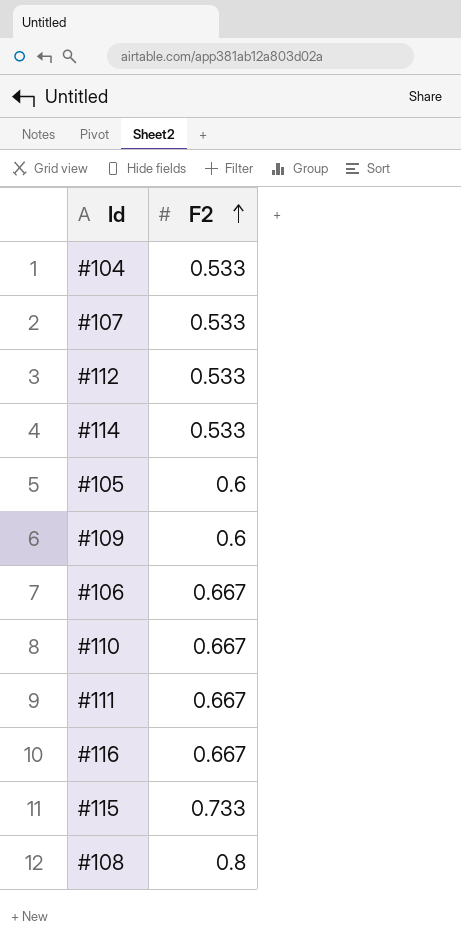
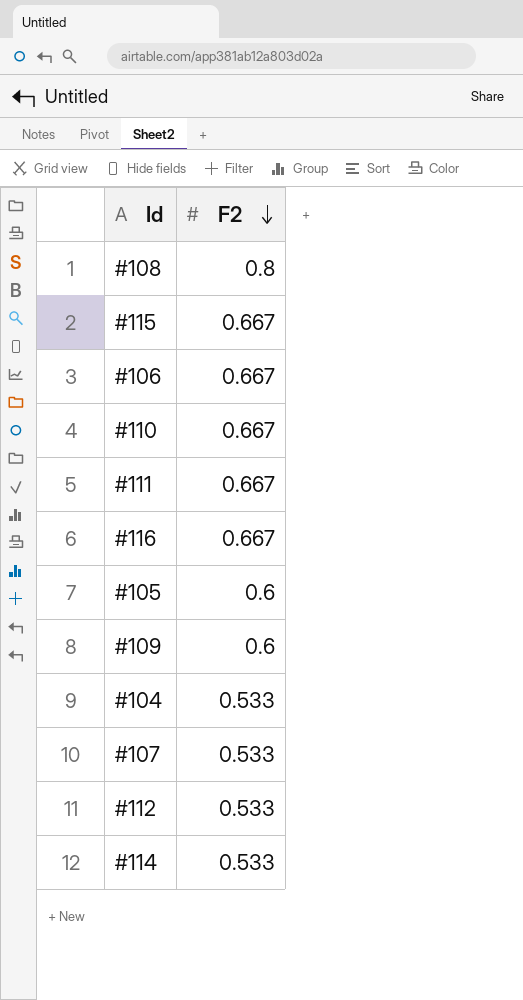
row order: F2 ascending -> F2 descending
#115 | F2: 0.733 -> 0.667

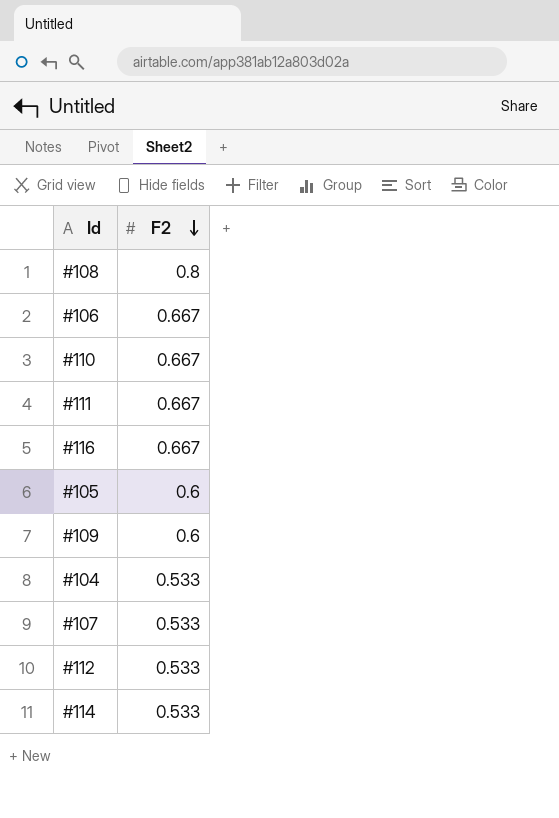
row #115: 0.667 -> none

